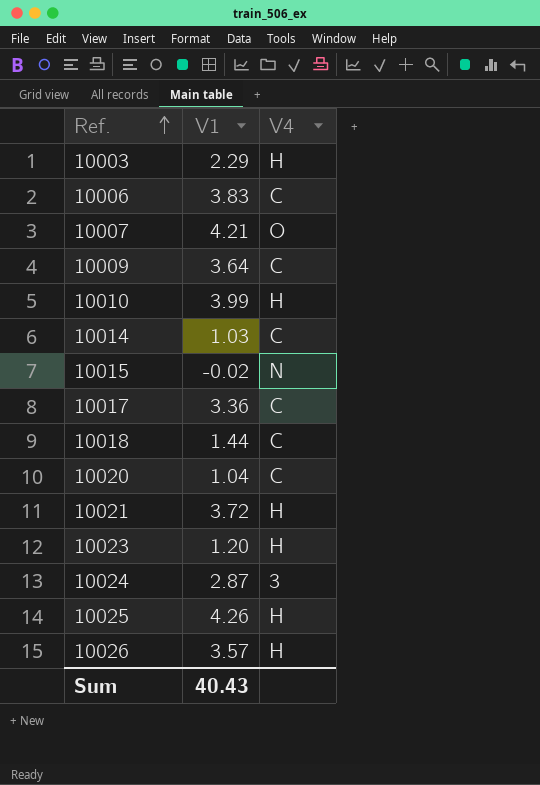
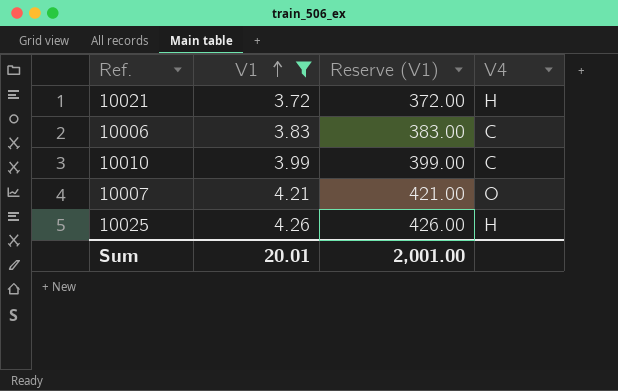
filter: none -> V1 >= 3.72
row order: Ref. ascending -> V1 ascending
column Reserve (V1) | formula: none -> [V1] * 100
10010 | V4: H -> C
Sum | V1: 40.43 -> 20.01

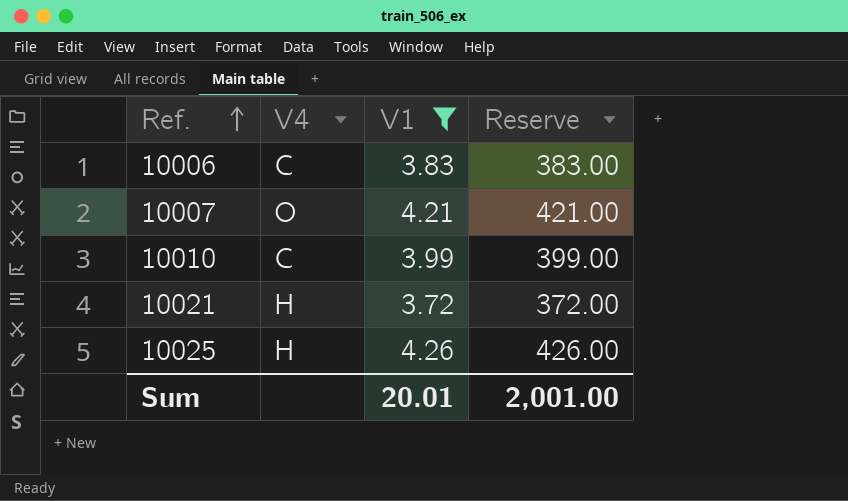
row order: V1 ascending -> Ref. ascending
column V4 | position: 4 -> 2
column name: Reserve (V1) -> Reserve

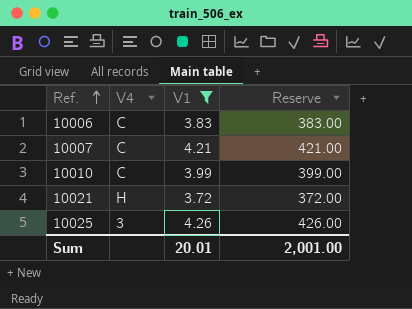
10007 | V4: O -> C
10025 | V4: H -> 3

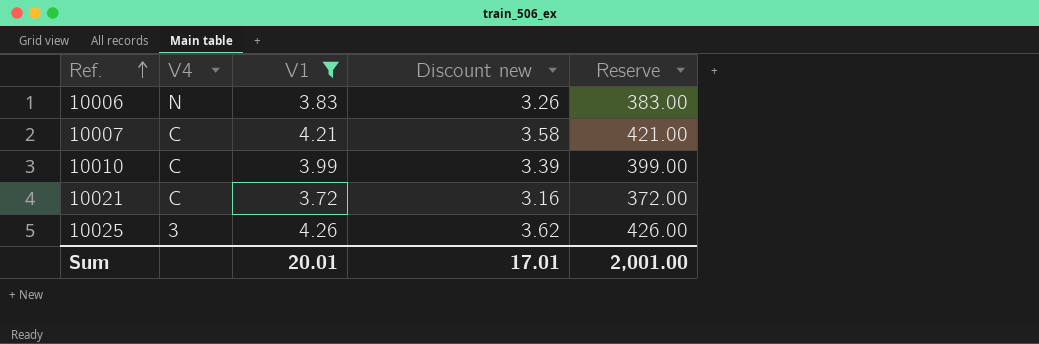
column Discount new | formula: none -> [V1] * 0.85
10006 | V4: C -> N
10021 | V4: H -> C

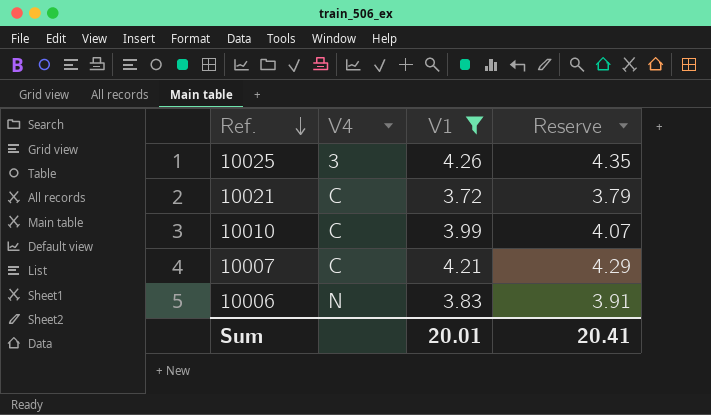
row order: Ref. ascending -> Ref. descending
column Discount new | formula: [V1] * 0.85 -> none
column Reserve | formula: [V1] * 100 -> [V1] * 1.02
Sum | Reserve: 2,001.00 -> 20.41

